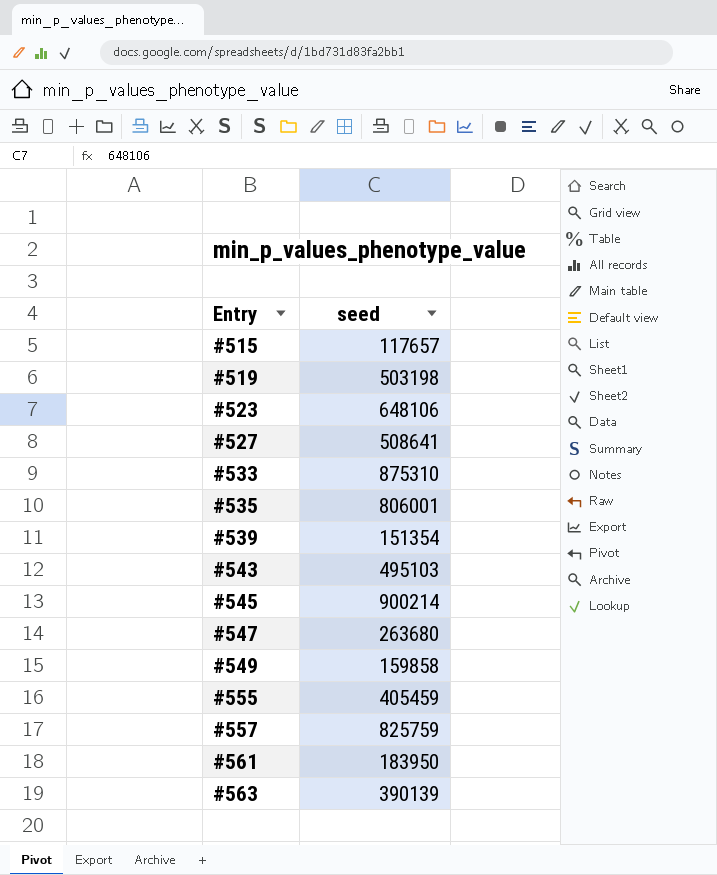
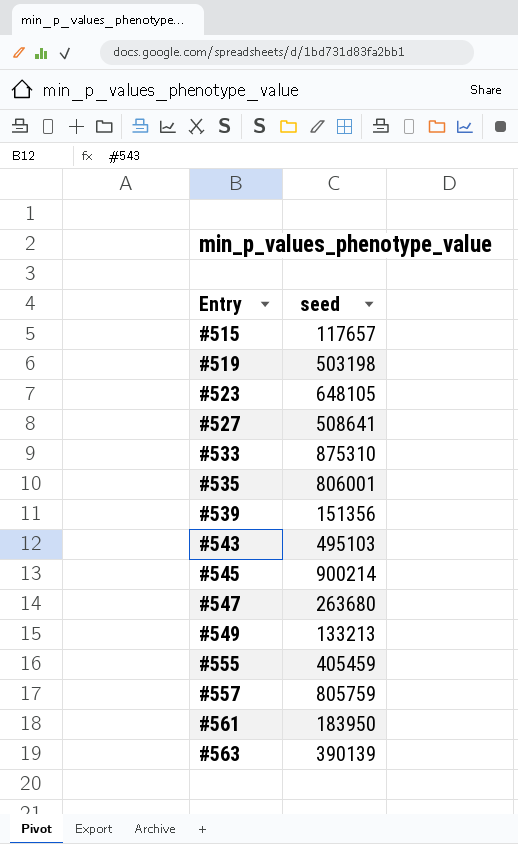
#523 | seed: 648106 -> 648105
#539 | seed: 151354 -> 151356
#549 | seed: 159858 -> 133213
#557 | seed: 825759 -> 805759

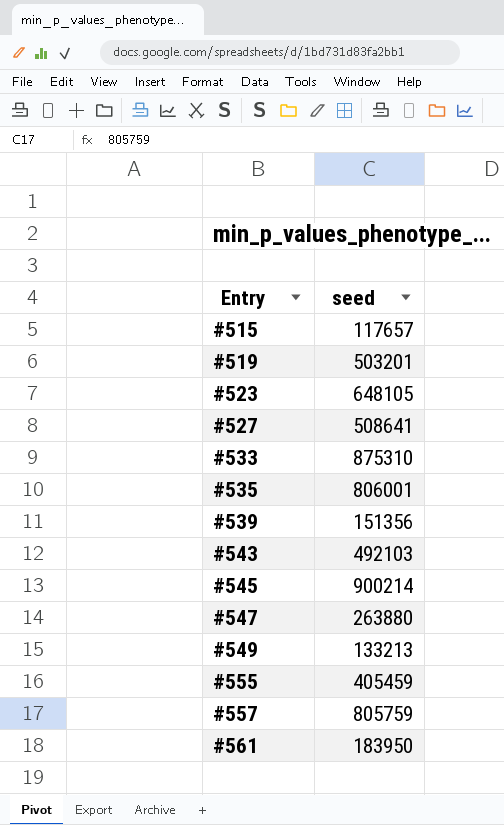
row #563: 390139 -> none
#519 | seed: 503198 -> 503201
#543 | seed: 495103 -> 492103
#547 | seed: 263680 -> 263880

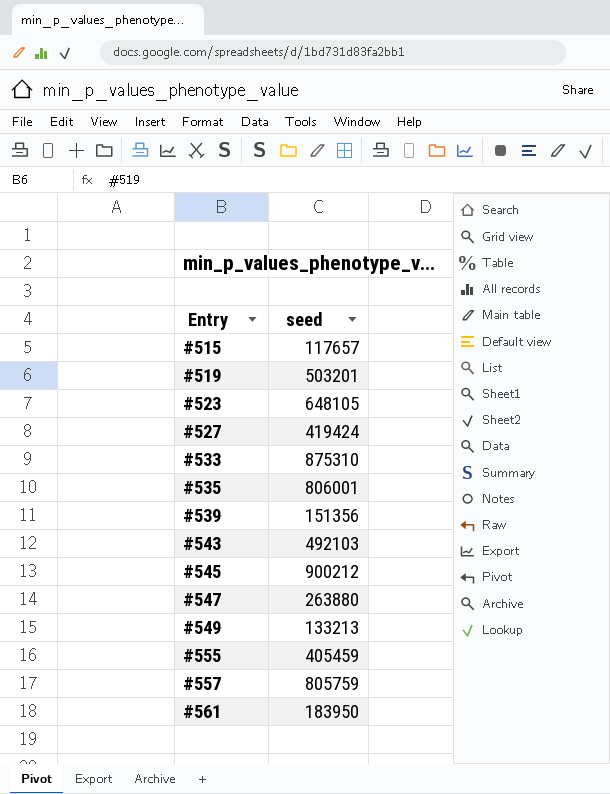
#527 | seed: 508641 -> 419424
#545 | seed: 900214 -> 900212

